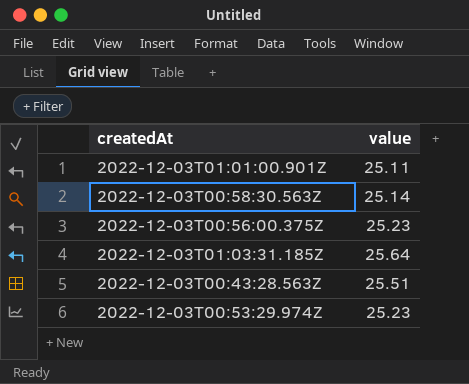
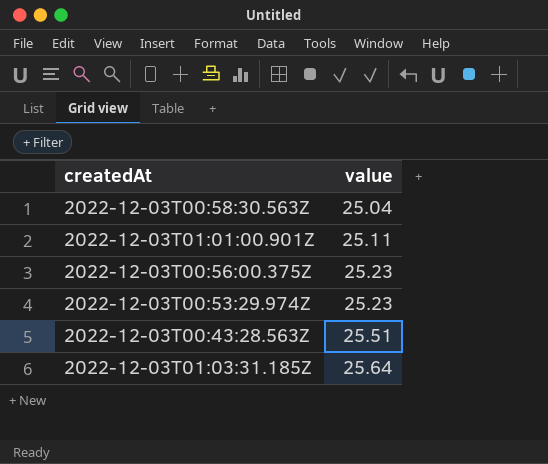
row order: none -> value ascending
2022-12-03T00:58:30.563Z | value: 25.14 -> 25.04

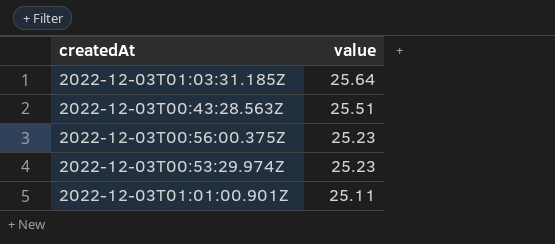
row order: value ascending -> value descending
row 2022-12-03T00:58:30.563Z: 25.04 -> none

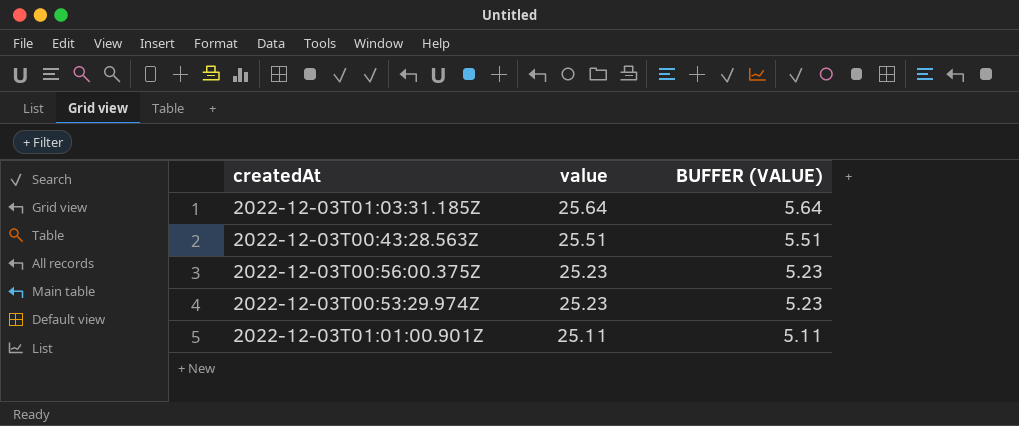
column BUFFER (VALUE) | formula: none -> [value] - 20

